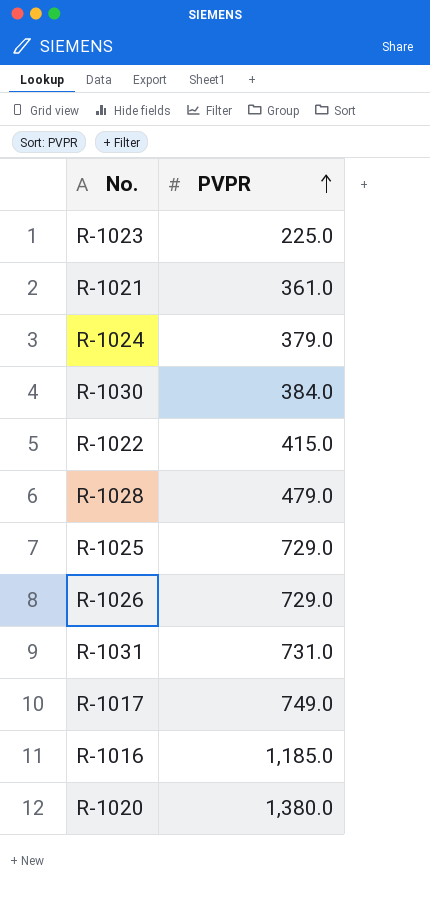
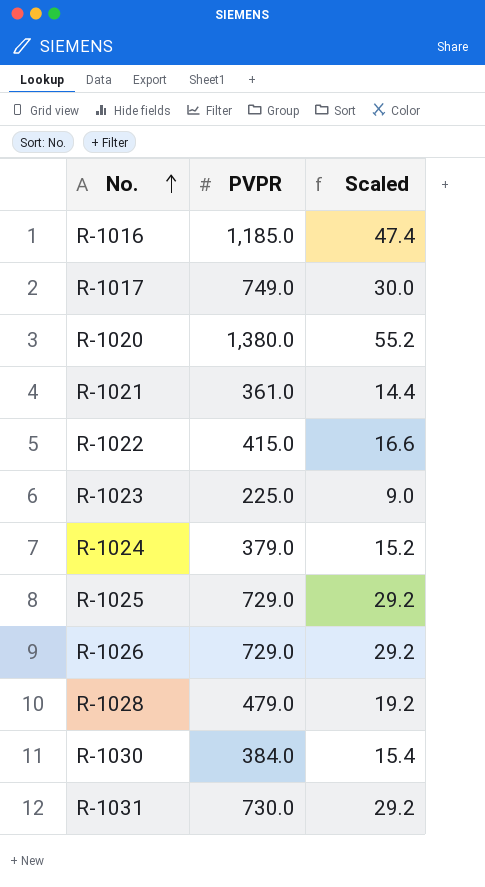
row order: PVPR ascending -> No. ascending
column Scaled | formula: none -> [PVPR] * 0.04
R-1031 | PVPR: 731.0 -> 730.0

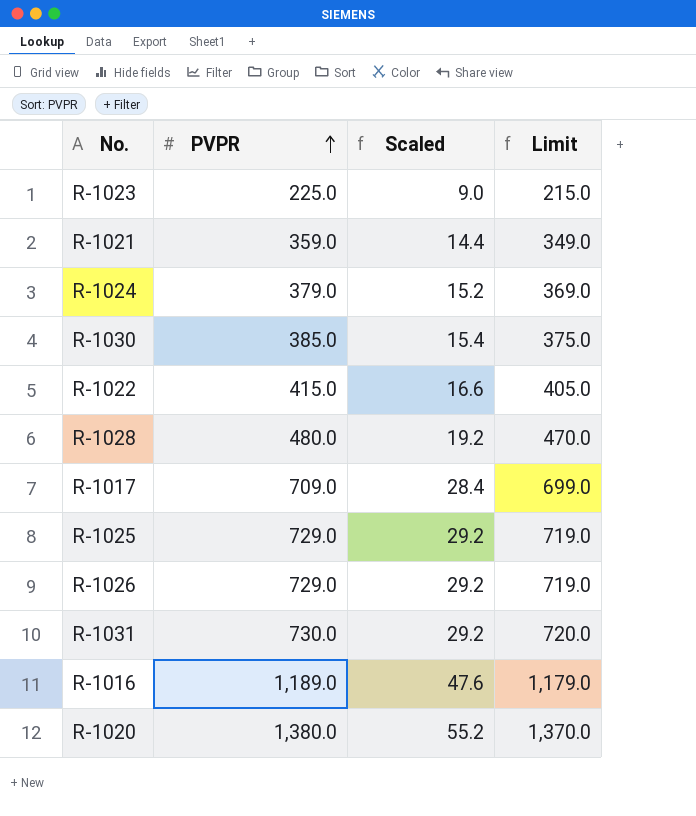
row order: No. ascending -> PVPR ascending
column Limit | formula: none -> [PVPR] - 10
R-1021 | PVPR: 361.0 -> 359.0
R-1030 | PVPR: 384.0 -> 385.0
R-1028 | PVPR: 479.0 -> 480.0
R-1017 | PVPR: 749.0 -> 709.0
R-1017 | Scaled: 30.0 -> 28.4
R-1016 | PVPR: 1,185.0 -> 1,189.0
R-1016 | Scaled: 47.4 -> 47.6

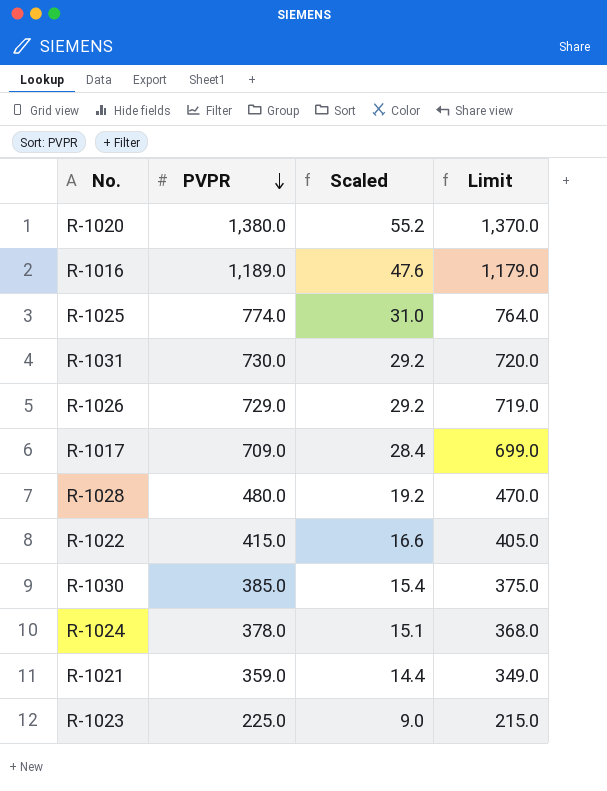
row order: PVPR ascending -> PVPR descending
R-1025 | PVPR: 729.0 -> 774.0
R-1025 | Scaled: 29.2 -> 31.0
R-1025 | Limit: 719.0 -> 764.0
R-1024 | PVPR: 379.0 -> 378.0
R-1024 | Scaled: 15.2 -> 15.1
R-1024 | Limit: 369.0 -> 368.0

